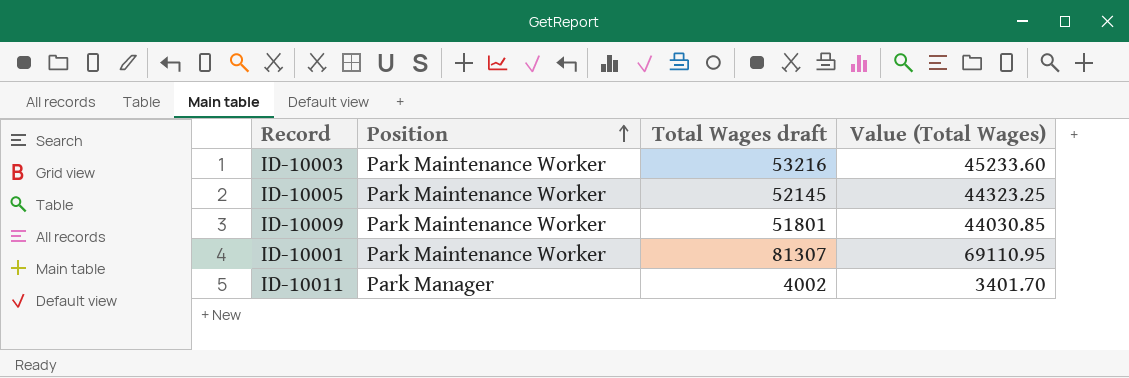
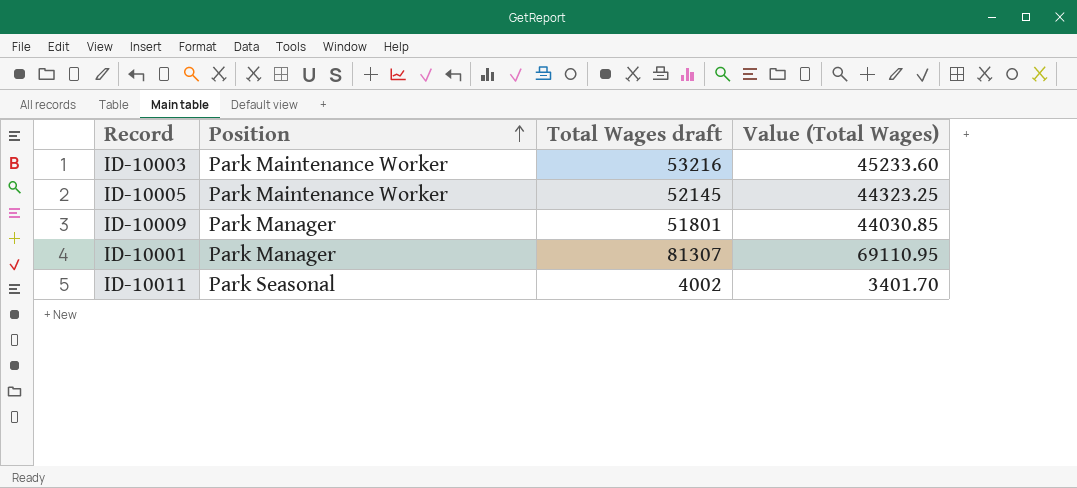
ID-10009 | Position: Park Maintenance Worker -> Park Manager
ID-10001 | Position: Park Maintenance Worker -> Park Manager
ID-10011 | Position: Park Manager -> Park Seasonal

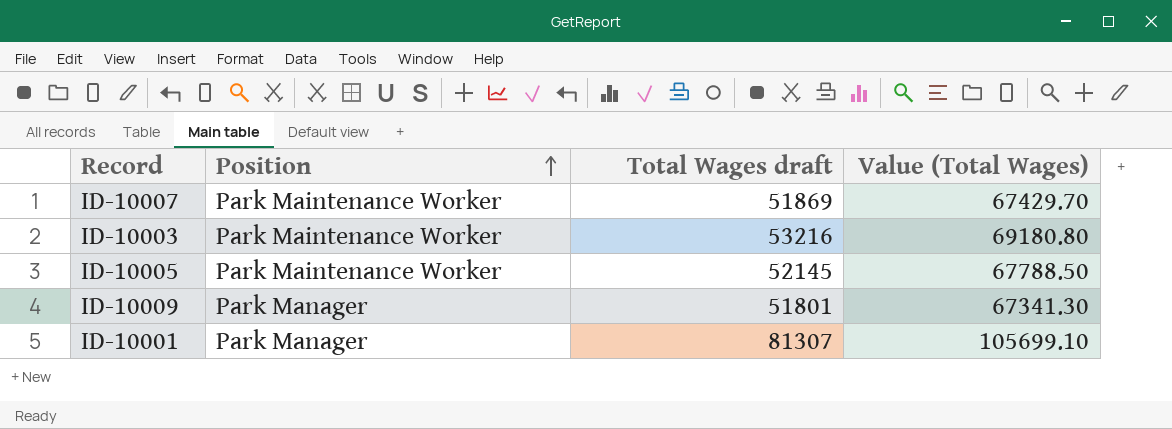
column Value (Total Wages) | formula: [Total Wages draft] * 0.85 -> [Total Wages draft] * 1.3
row ID-10011: Park Seasonal | 4002 | 3401.70 -> none
row ID-10007: none -> Park Maintenance Worker | 51869 | 67429.70

